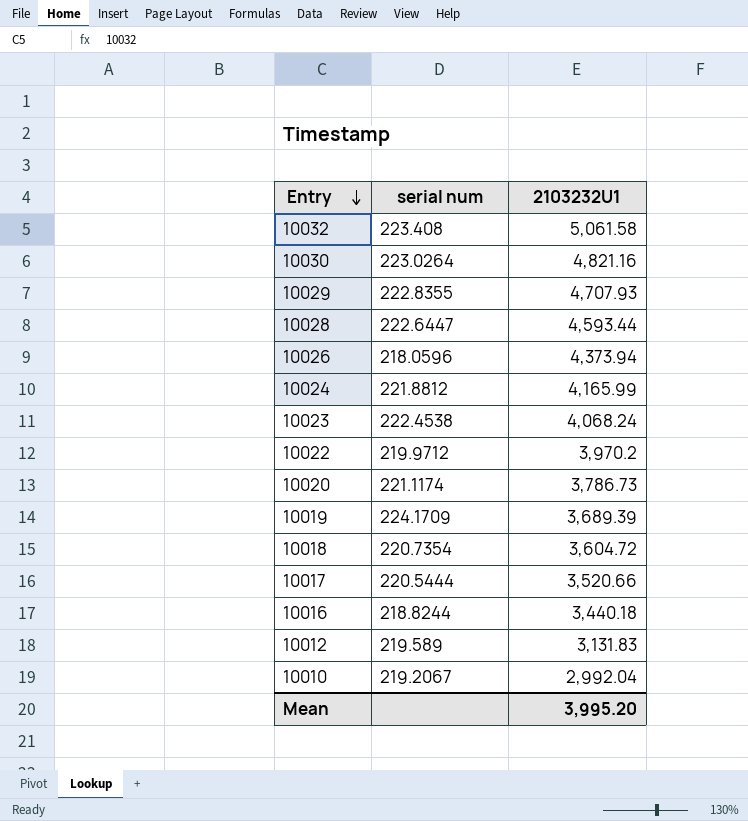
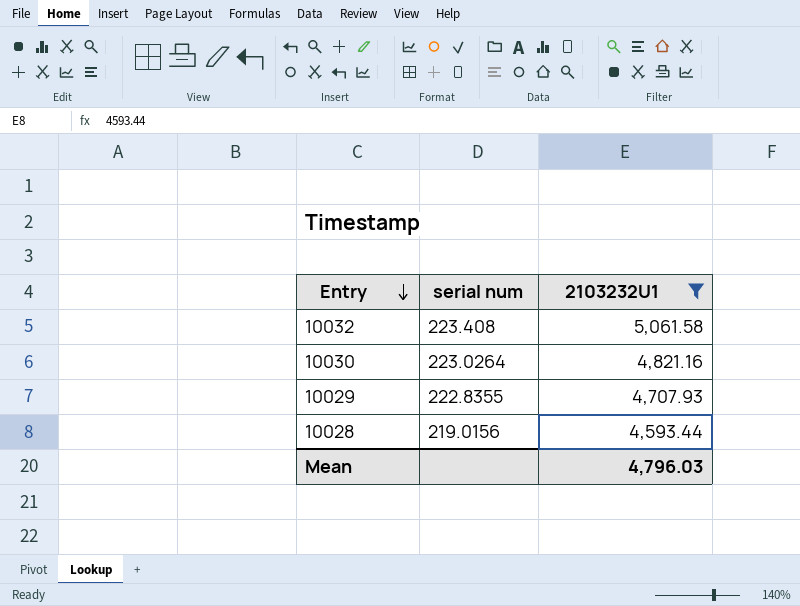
filter: none -> 2103232U1 >= 4,593.44
10028 | serial num: 222.6447 -> 219.0156
Mean | 2103232U1: 3,995.20 -> 4,796.03

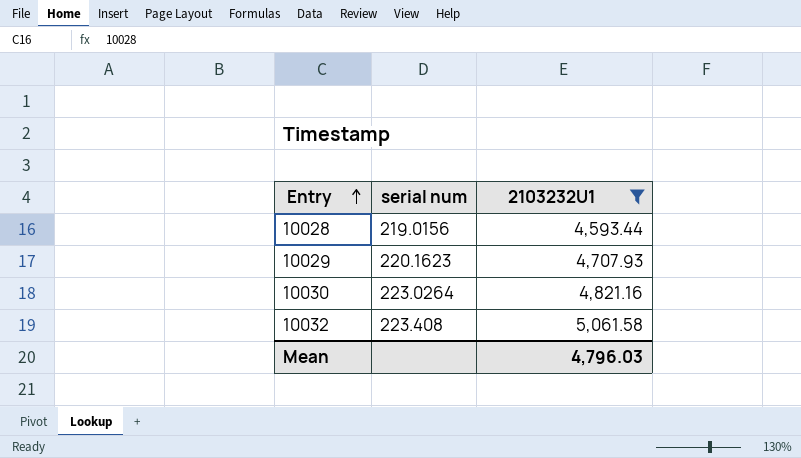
row order: Entry descending -> Entry ascending
10029 | serial num: 222.8355 -> 220.1623

